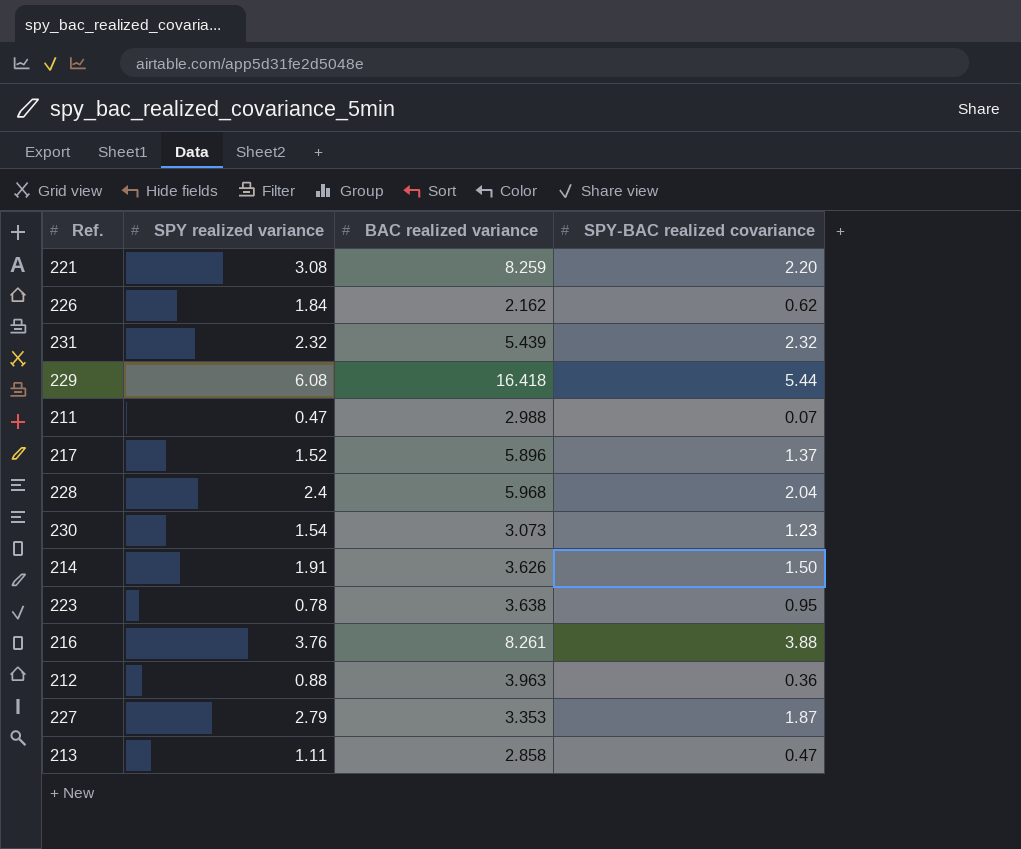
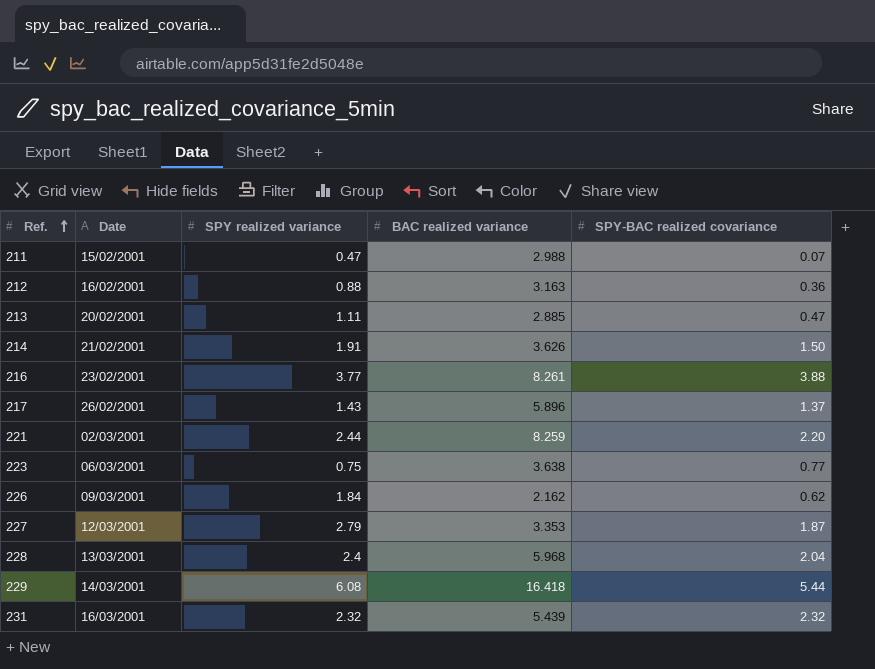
row order: none -> Ref. ascending
column Date | position: none -> 2
row 230: 1.54 | 3.073 | 1.23 -> none
212 | BAC realized variance: 3.963 -> 3.163
213 | BAC realized variance: 2.858 -> 2.885
216 | SPY realized variance: 3.76 -> 3.77
217 | SPY realized variance: 1.52 -> 1.43
221 | SPY realized variance: 3.08 -> 2.44
223 | SPY realized variance: 0.78 -> 0.75
223 | SPY-BAC realized covariance: 0.95 -> 0.77

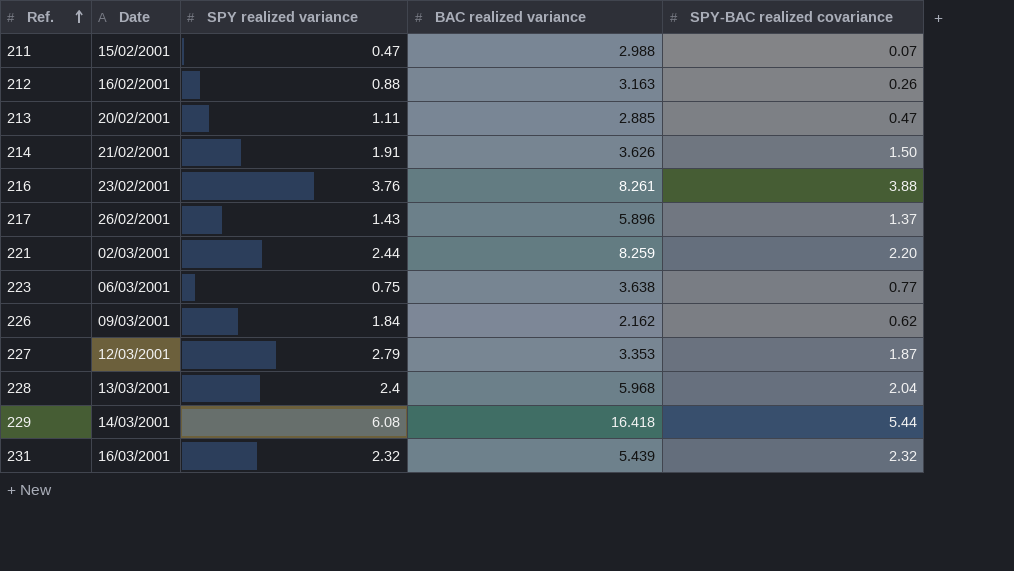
212 | SPY-BAC realized covariance: 0.36 -> 0.26
216 | SPY realized variance: 3.77 -> 3.76

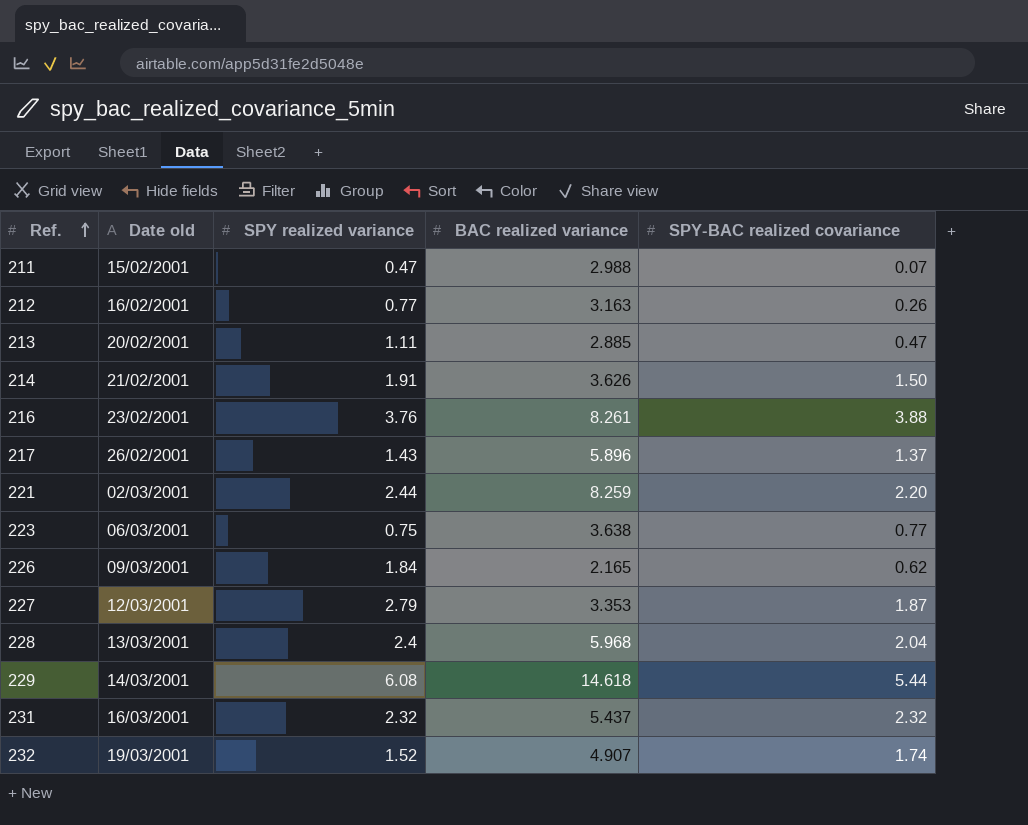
column name: Date -> Date old
212 | SPY realized variance: 0.88 -> 0.77
226 | BAC realized variance: 2.162 -> 2.165
229 | BAC realized variance: 16.418 -> 14.618
231 | BAC realized variance: 5.439 -> 5.437
row 232: none -> 19/03/2001 | 1.52 | 4.907 | 1.74

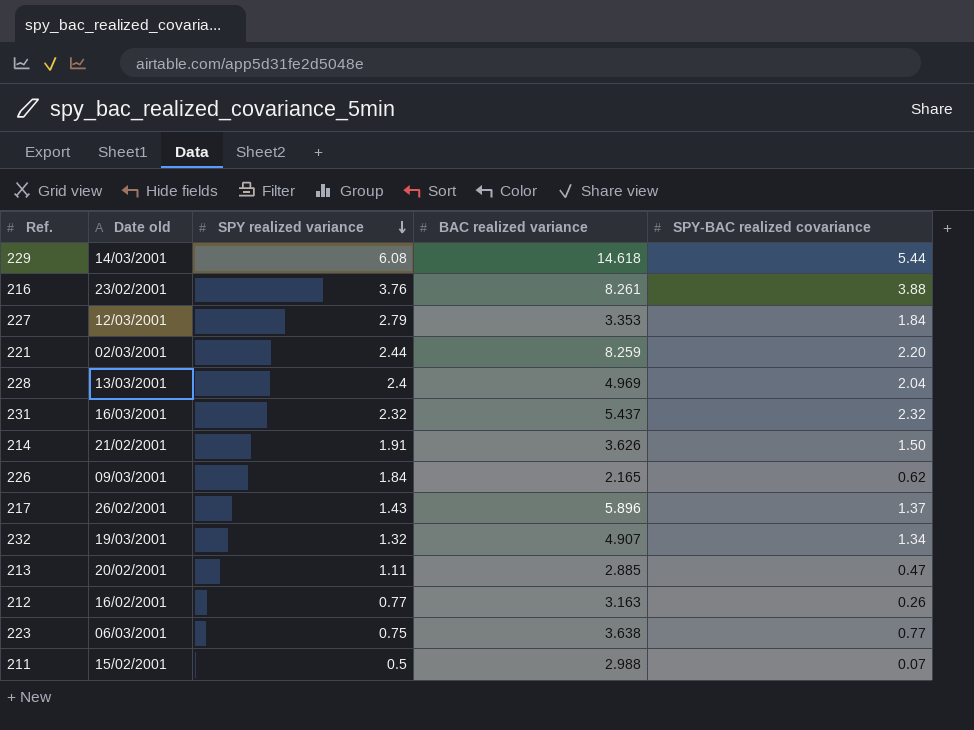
row order: Ref. ascending -> SPY realized variance descending
227 | SPY-BAC realized covariance: 1.87 -> 1.84
228 | BAC realized variance: 5.968 -> 4.969
232 | SPY realized variance: 1.52 -> 1.32
232 | SPY-BAC realized covariance: 1.74 -> 1.34
211 | SPY realized variance: 0.47 -> 0.5

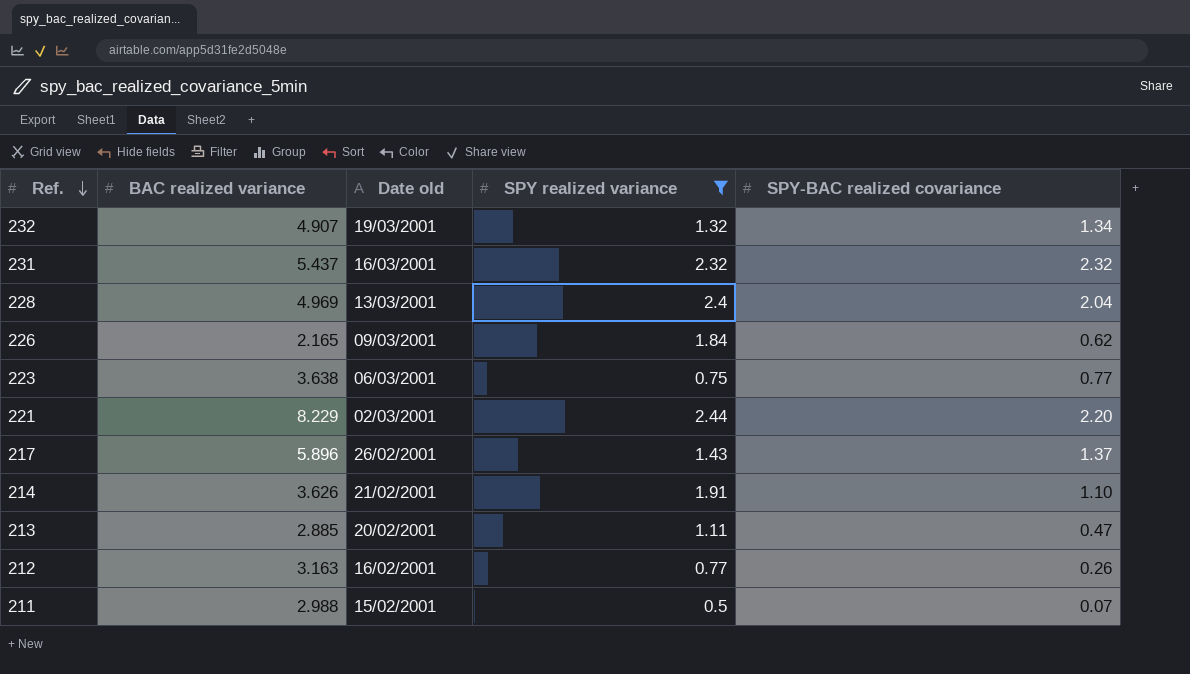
filter: none -> SPY realized variance <= 2.44
row order: SPY realized variance descending -> Ref. descending
column BAC realized variance | position: 4 -> 2
221 | BAC realized variance: 8.259 -> 8.229
214 | SPY-BAC realized covariance: 1.50 -> 1.10

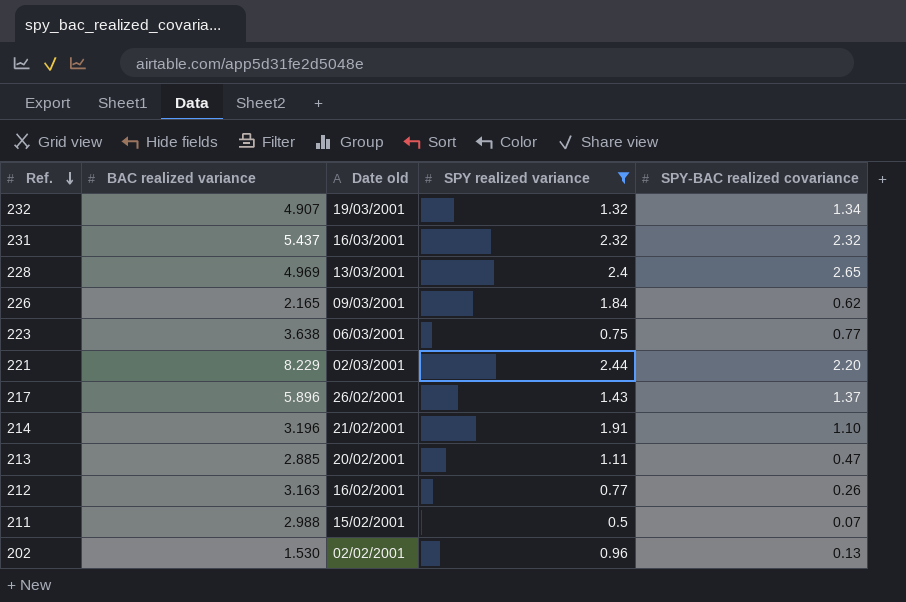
228 | SPY-BAC realized covariance: 2.04 -> 2.65
214 | BAC realized variance: 3.626 -> 3.196
row 202: none -> 1.530 | 02/02/2001 | 0.96 | 0.13

